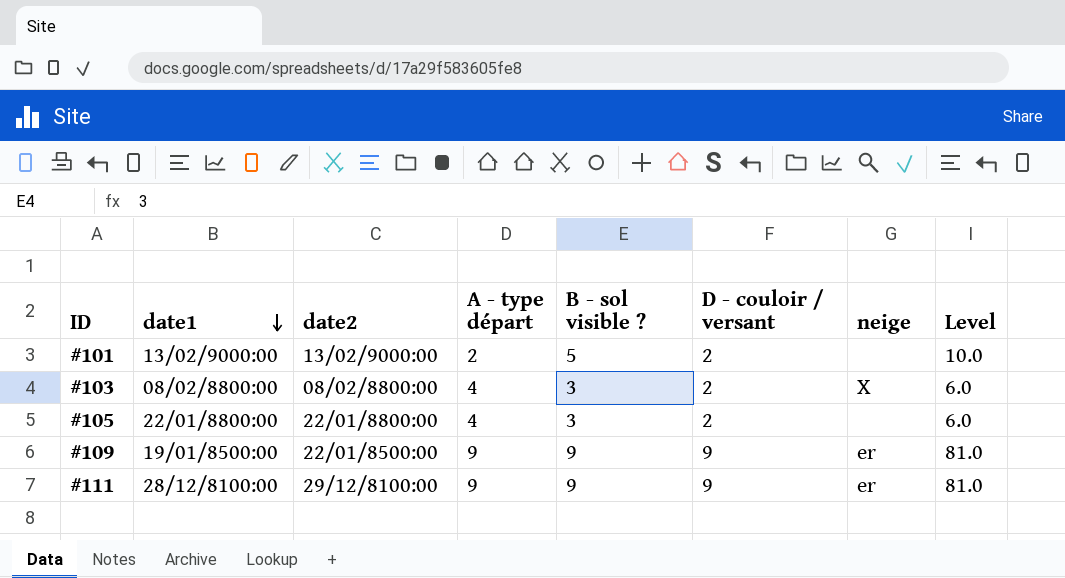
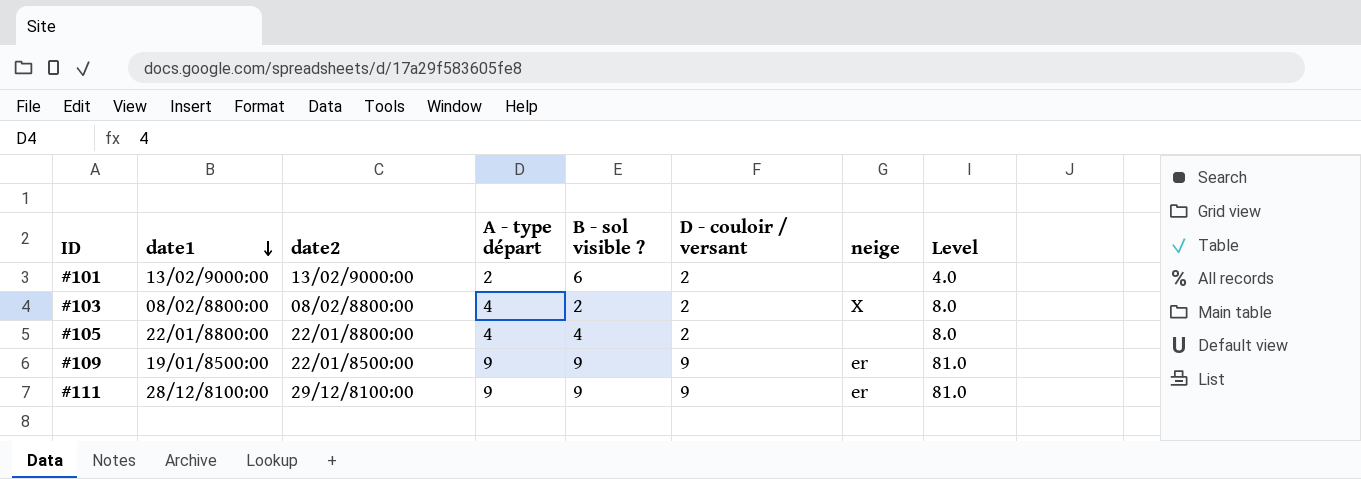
column Level | formula: [B - sol visible ?] * [D - couloir / versant] -> [A - type départ] * [D - couloir / versant]
#101 | B - sol visible ?: 5 -> 6
#103 | B - sol visible ?: 3 -> 2
#105 | B - sol visible ?: 3 -> 4

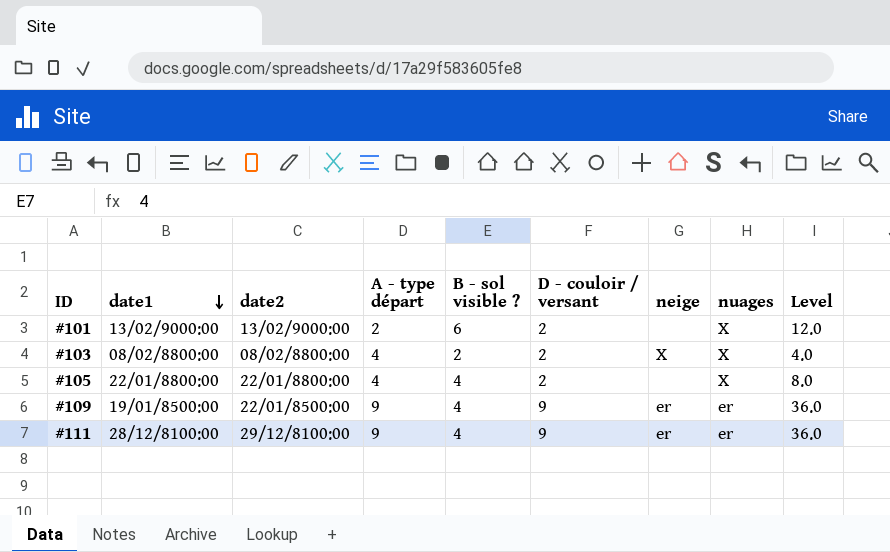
column nuages | position: none -> 8
column Level | formula: [A - type départ] * [D - couloir / versant] -> [B - sol visible ?] * [D - couloir / versant]
#109 | B - sol visible ?: 9 -> 4
#111 | B - sol visible ?: 9 -> 4

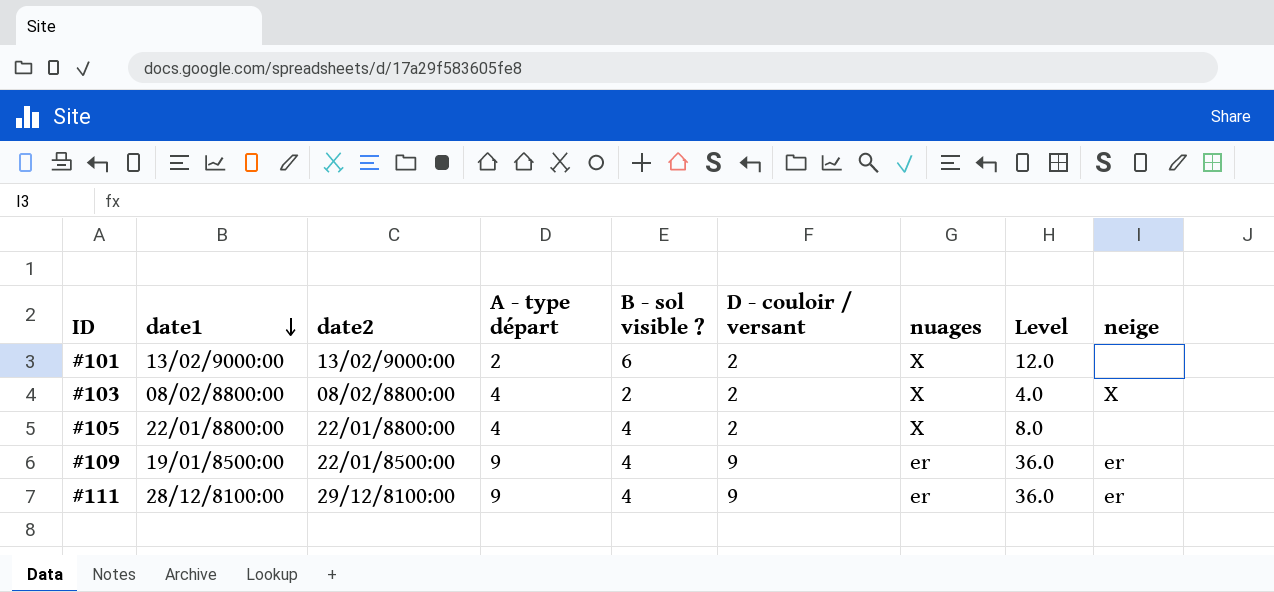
column neige | position: 7 -> 9

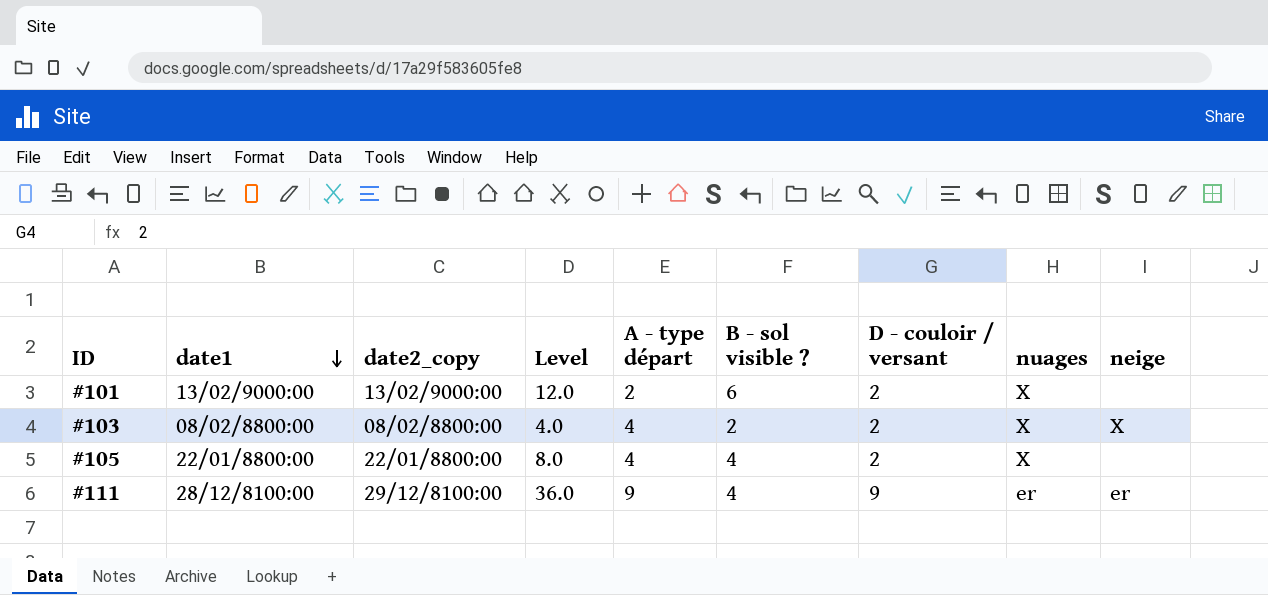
column name: date2 -> date2_copy
column Level | position: 8 -> 4
row #109: 19/01/8500:00 | 22/01/8500:00 | 9 | 4 | 9 | er | 36.0 | er -> none

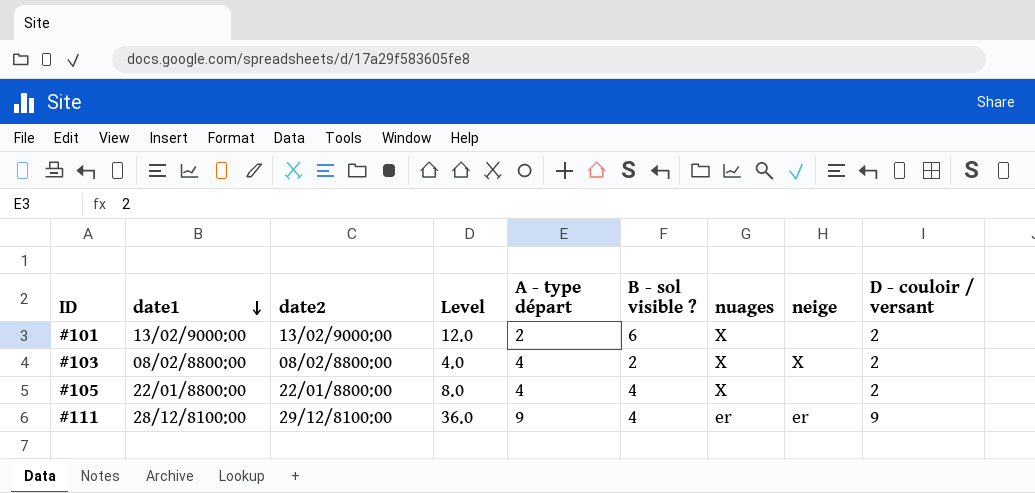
column name: date2_copy -> date2
column D - couloir / versant | position: 7 -> 9

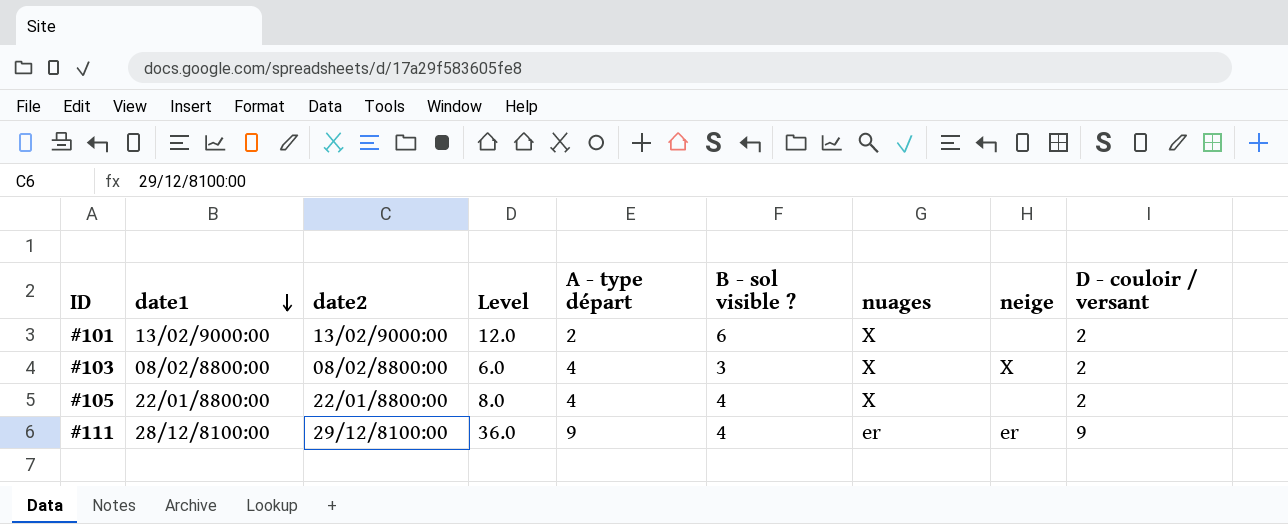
#103 | Level: 4.0 -> 6.0
#103 | B - sol visible ?: 2 -> 3

